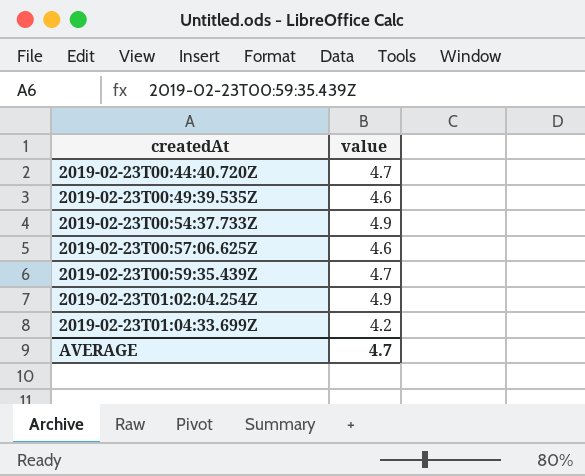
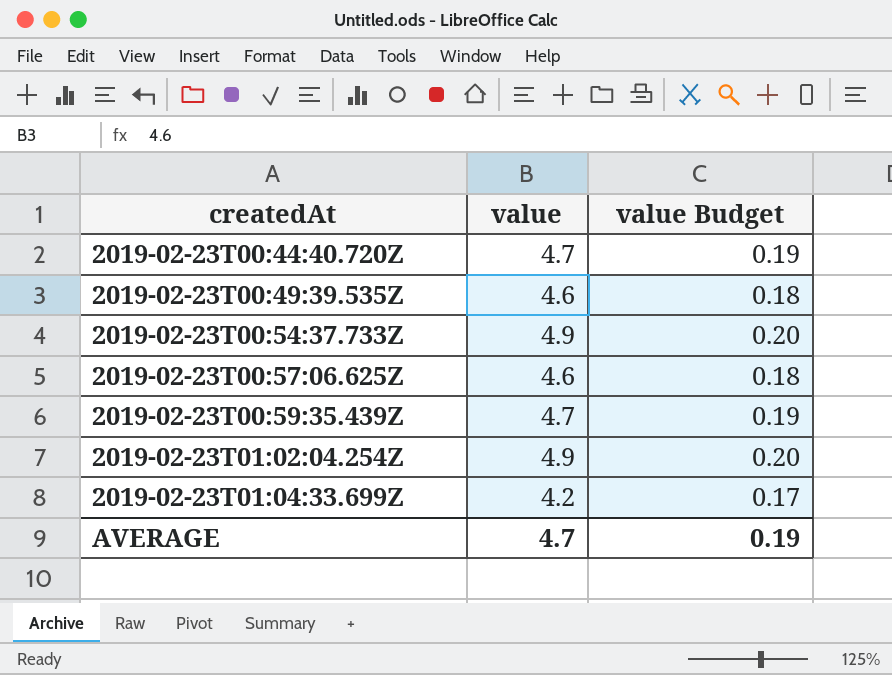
column value Budget | formula: none -> [value] * 0.04

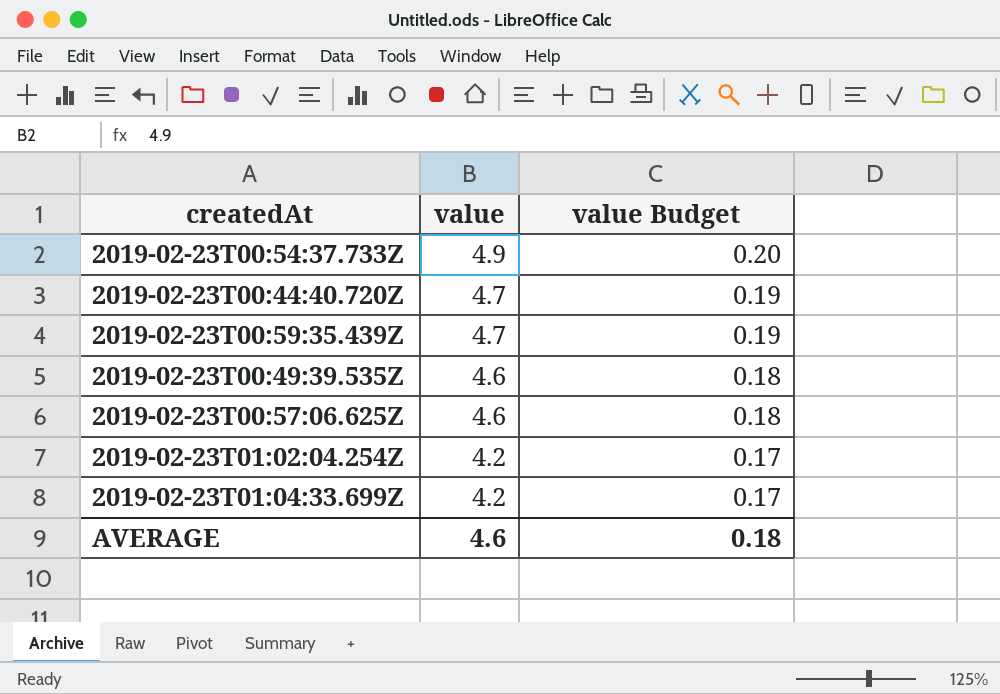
row order: createdAt ascending -> value descending
2019-02-23T01:02:04.254Z | value: 4.9 -> 4.2
2019-02-23T01:02:04.254Z | value Budget: 0.20 -> 0.17
AVERAGE | value: 4.7 -> 4.6
AVERAGE | value Budget: 0.19 -> 0.18

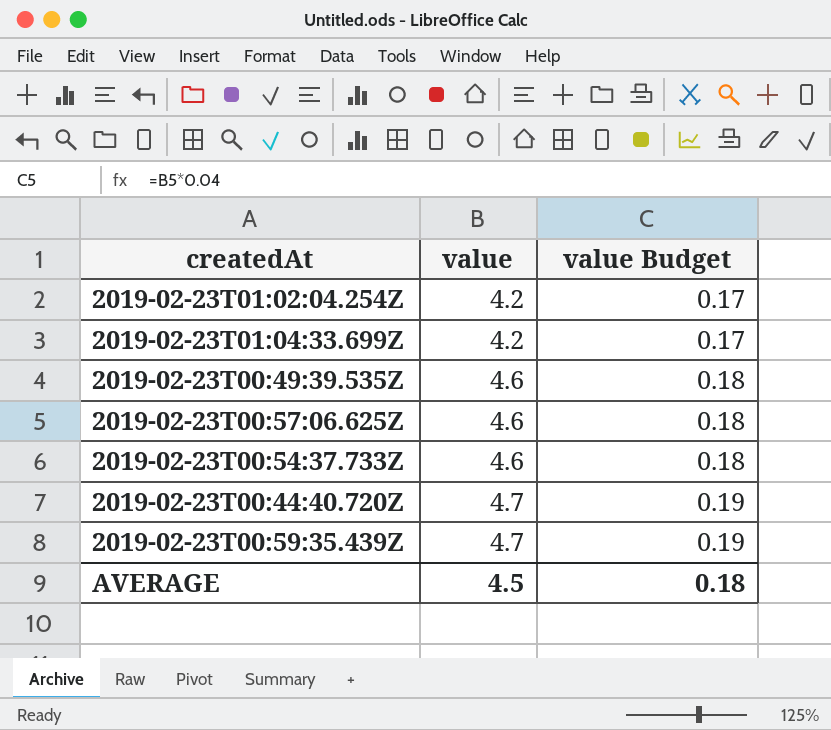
row order: value descending -> value ascending
2019-02-23T00:54:37.733Z | value: 4.9 -> 4.6
2019-02-23T00:54:37.733Z | value Budget: 0.20 -> 0.18
AVERAGE | value: 4.6 -> 4.5

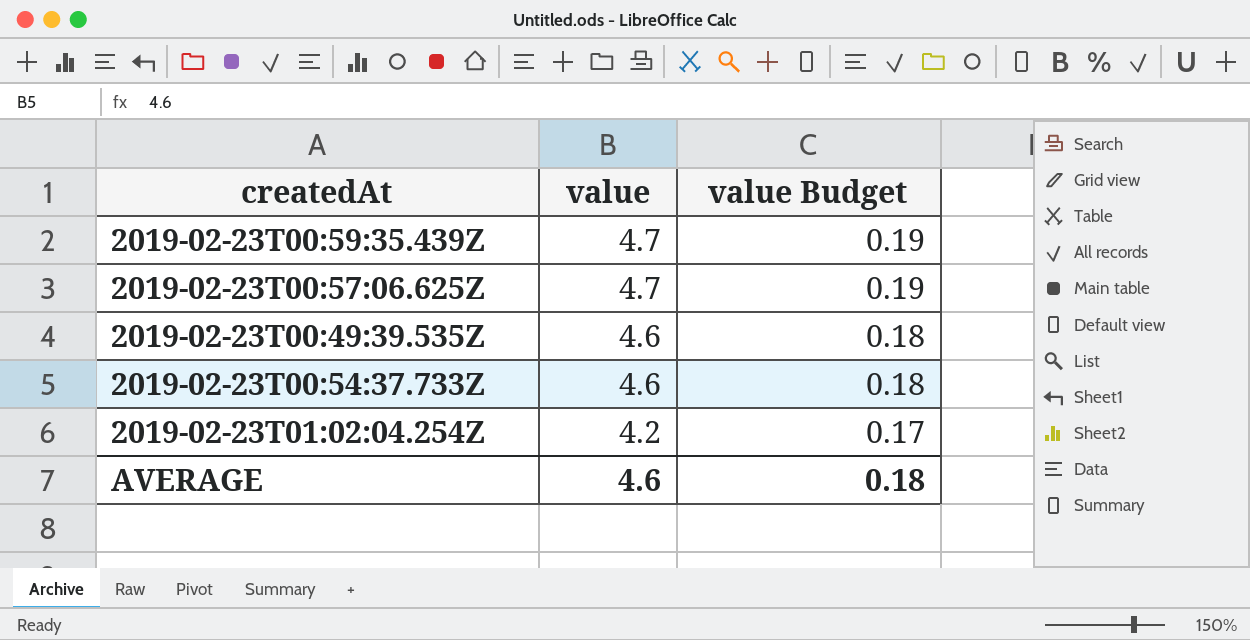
row order: value ascending -> value descending
row 2019-02-23T01:04:33.699Z: 4.2 | 0.17 -> none
row 2019-02-23T00:44:40.720Z: 4.7 | 0.19 -> none
2019-02-23T00:57:06.625Z | value: 4.6 -> 4.7
2019-02-23T00:57:06.625Z | value Budget: 0.18 -> 0.19
AVERAGE | value: 4.5 -> 4.6

